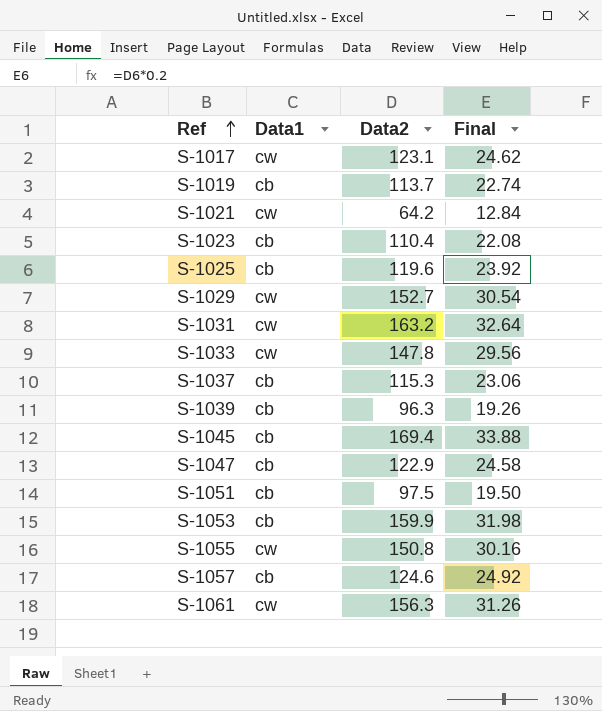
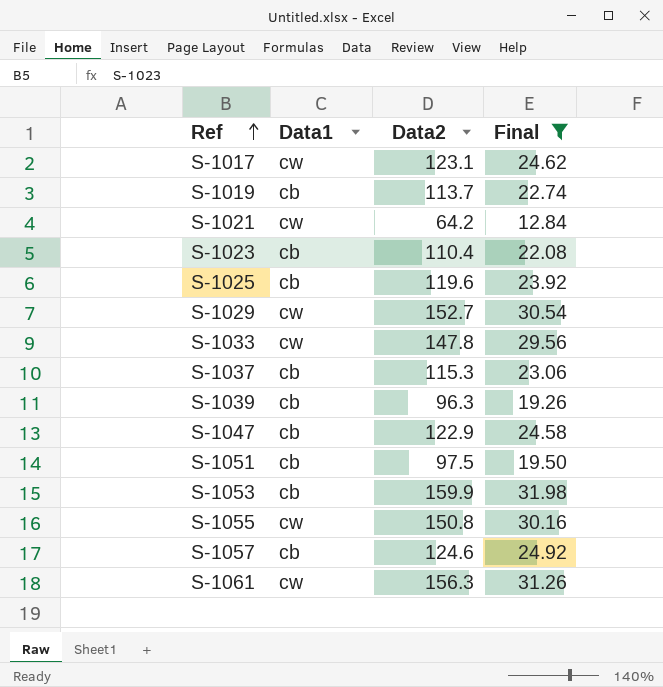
filter: none -> Final <= 31.98

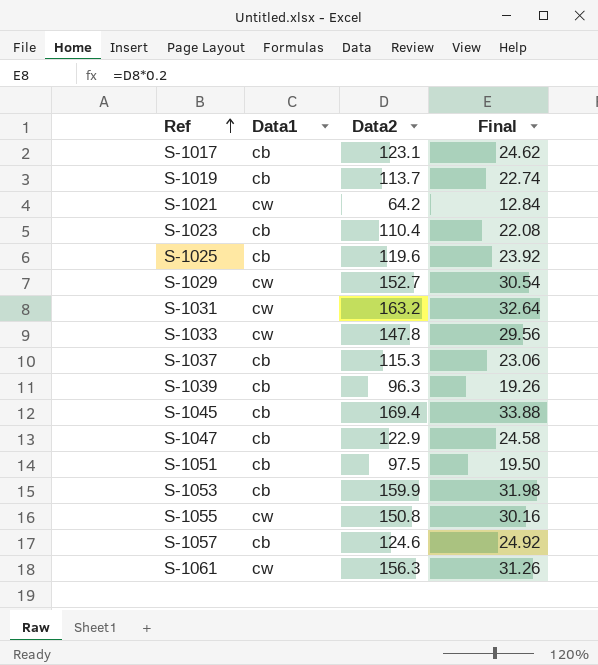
filter: Final <= 31.98 -> none
S-1017 | Data1: cw -> cb

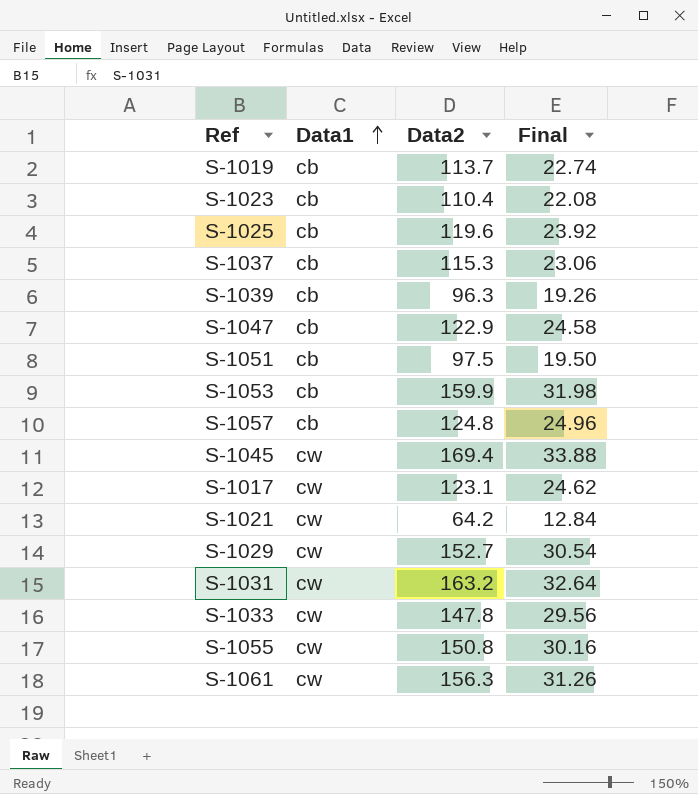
row order: Ref ascending -> Data1 ascending
S-1057 | Data2: 124.6 -> 124.8
S-1057 | Final: 24.92 -> 24.96
S-1045 | Data1: cb -> cw
S-1017 | Data1: cb -> cw

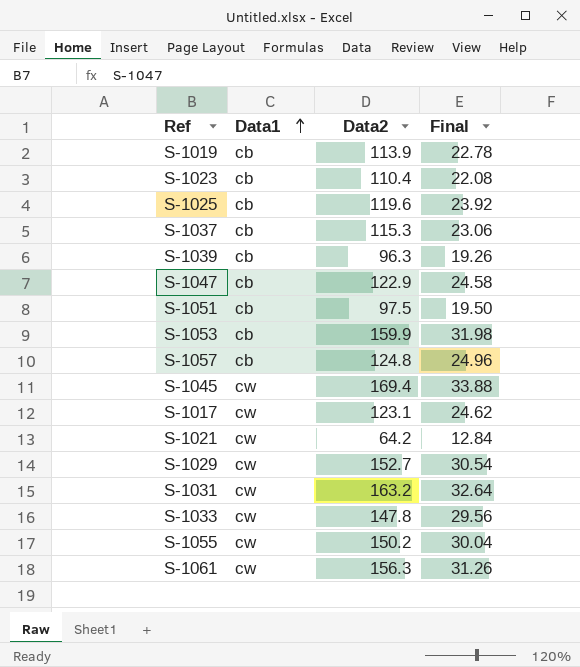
S-1019 | Data2: 113.7 -> 113.9
S-1019 | Final: 22.74 -> 22.78
S-1055 | Data2: 150.8 -> 150.2
S-1055 | Final: 30.16 -> 30.04

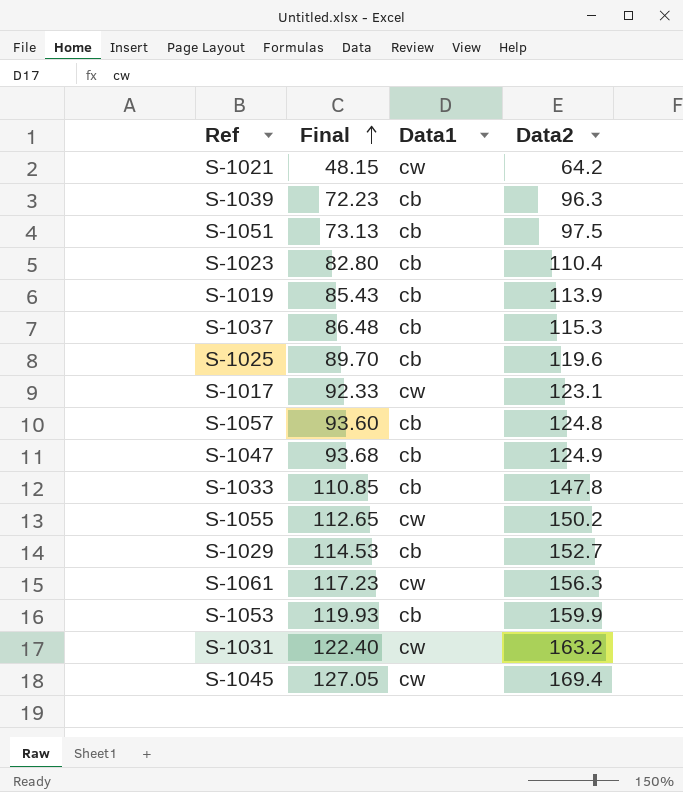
row order: Data1 ascending -> Final ascending
column Final | formula: [Data2] * 0.2 -> [Data2] * 0.75
column Final | position: 4 -> 2
S-1047 | Data2: 122.9 -> 124.9
S-1033 | Data1: cw -> cb
S-1029 | Data1: cw -> cb

